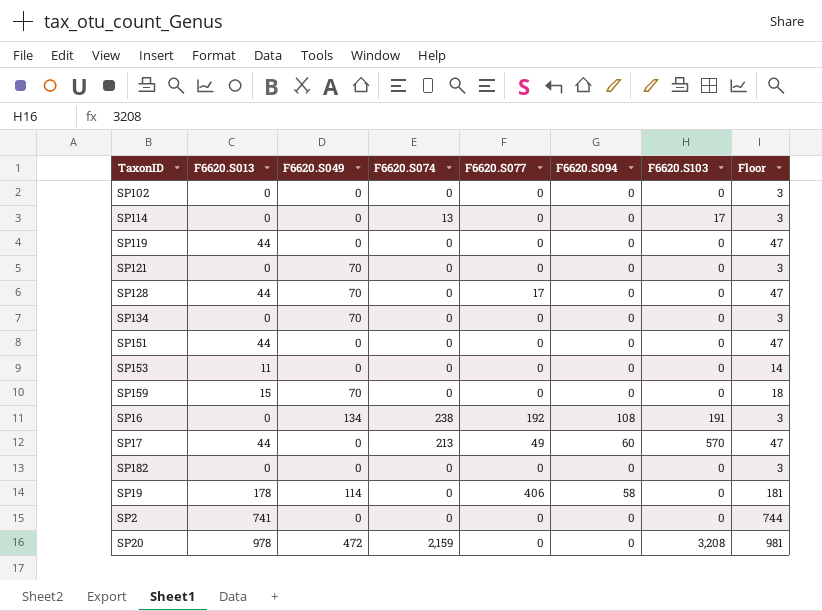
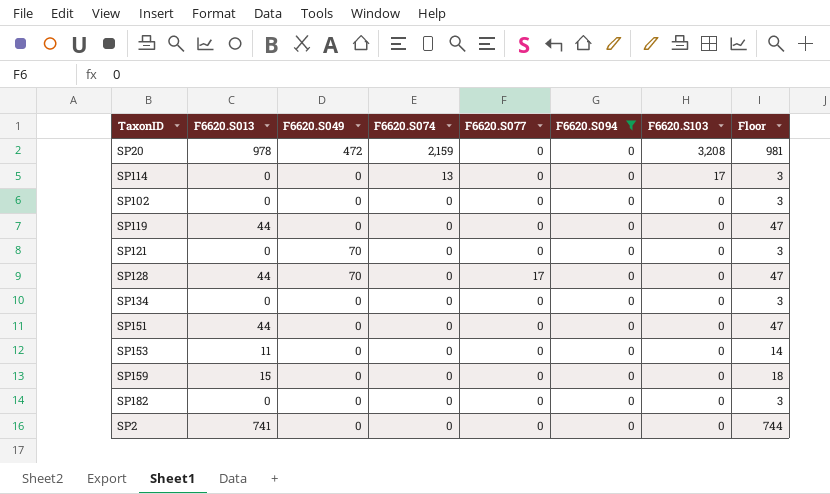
filter: none -> F6620.S094 = 0
row order: none -> F6620.S074 descending
SP134 | F6620.S049: 70 -> 0
SP159 | F6620.S049: 70 -> 0

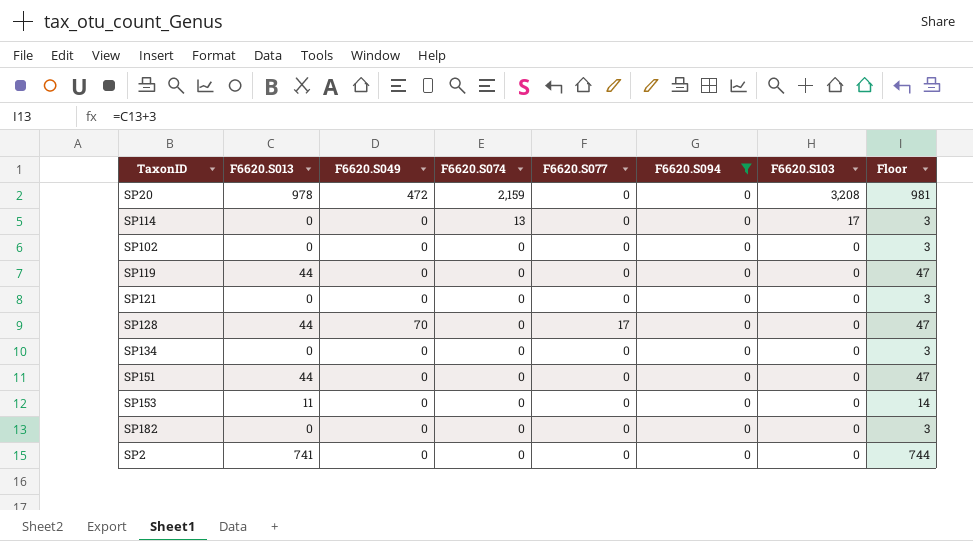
row SP159: 15 | 0 | 0 | 0 | 0 | 0 | 18 -> none
SP121 | F6620.S049: 70 -> 0

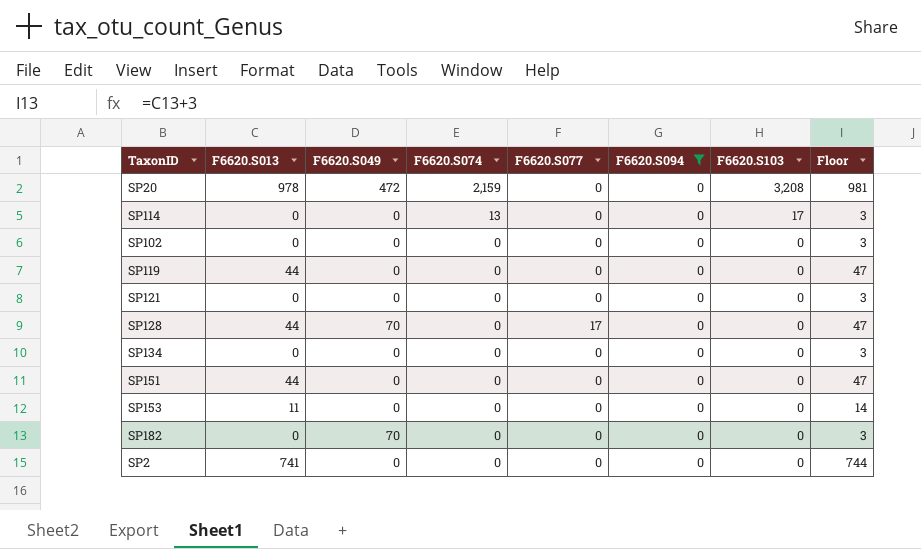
SP182 | F6620.S049: 0 -> 70

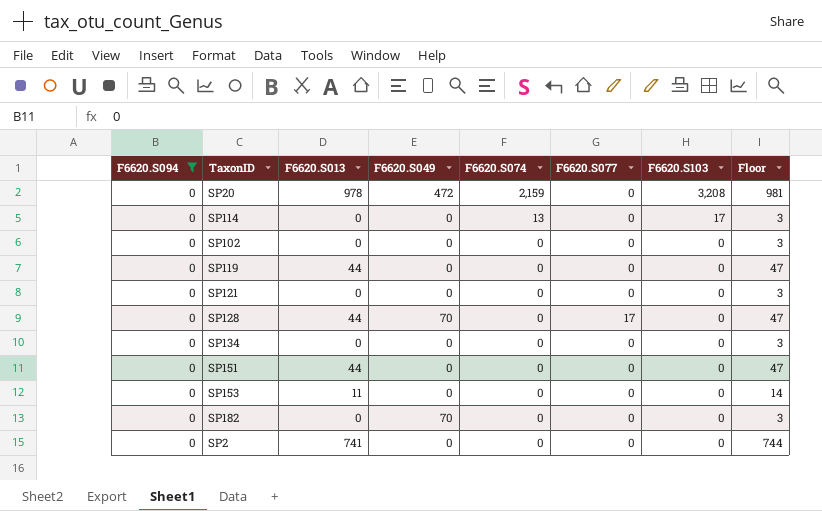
column F6620.S094 | position: 6 -> 1

